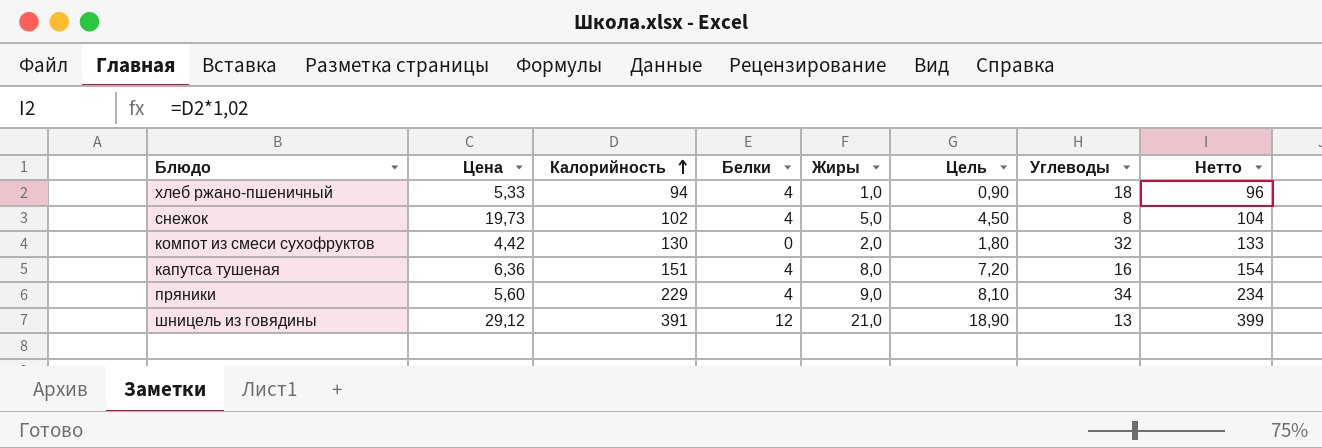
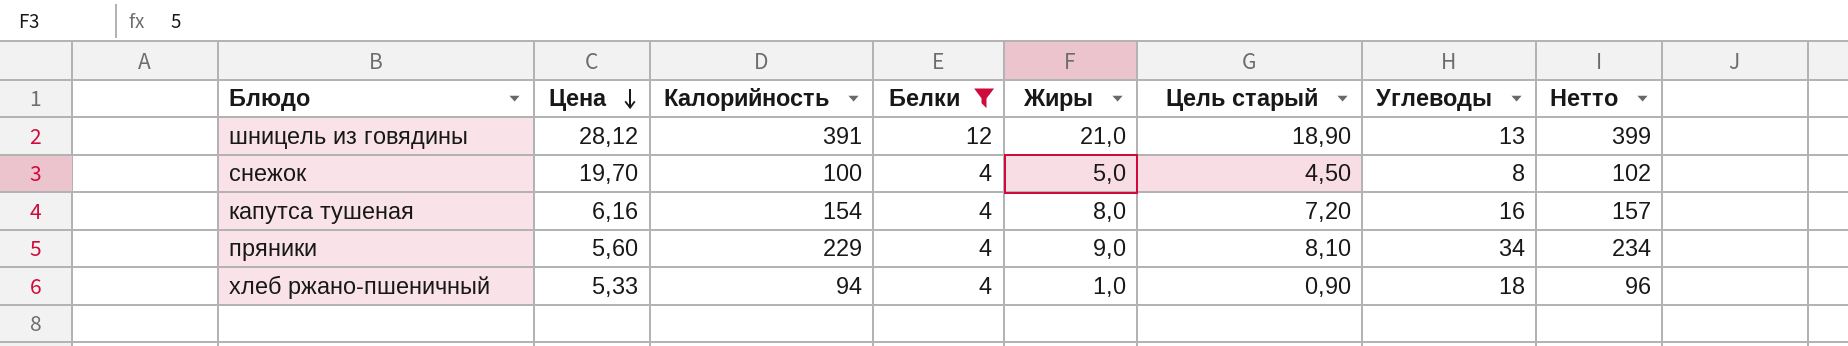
filter: none -> Белки != 0
row order: Калорийность ascending -> Цена descending
column name: Цель -> Цель старый
шницель из говядины | Цена: 29,12 -> 28,12
снежок | Цена: 19,73 -> 19,70
снежок | Калорийность: 102 -> 100
снежок | Нетто: 104 -> 102
капутса тушеная | Цена: 6,36 -> 6,16
капутса тушеная | Калорийность: 151 -> 154
капутса тушеная | Нетто: 154 -> 157

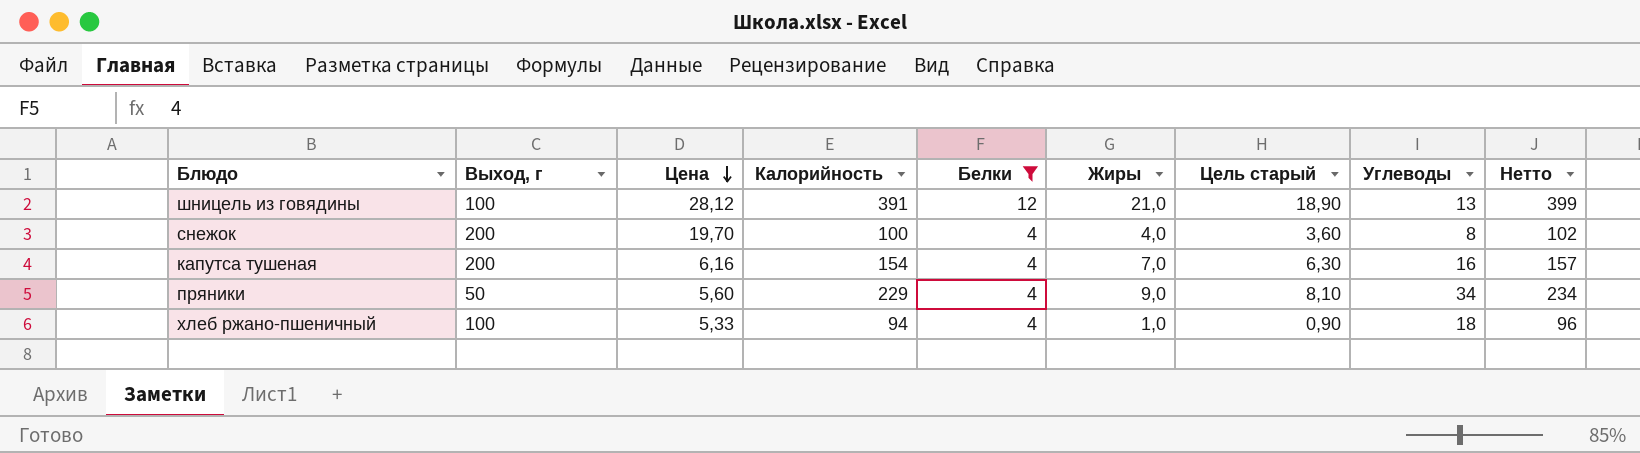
column Выход, г | position: none -> 2
снежок | Жиры: 5,0 -> 4,0
снежок | Цель старый: 4,50 -> 3,60
капутса тушеная | Жиры: 8,0 -> 7,0
капутса тушеная | Цель старый: 7,20 -> 6,30

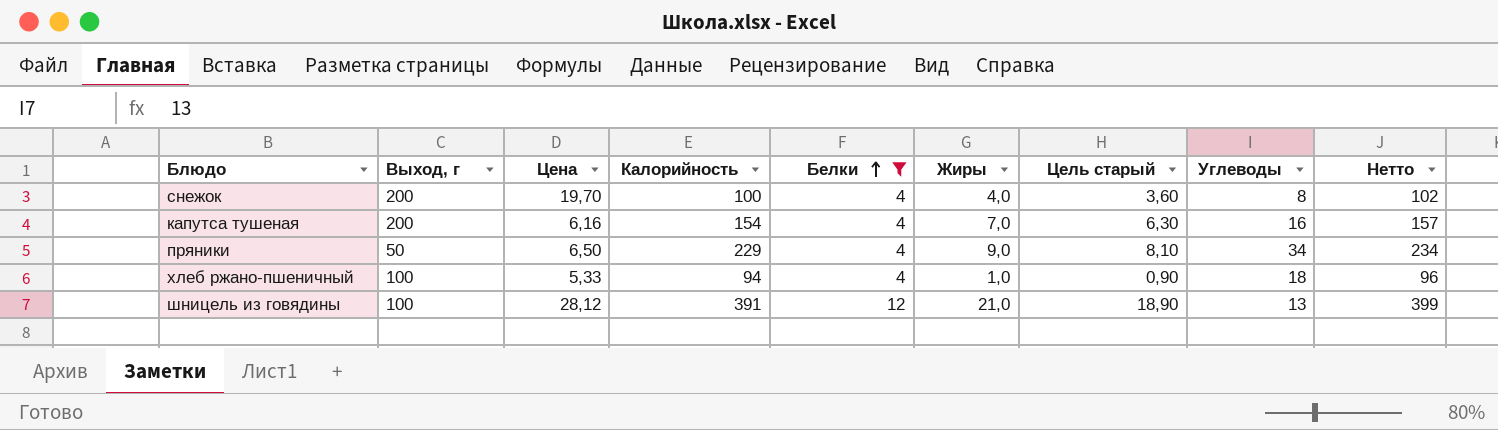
row order: Цена descending -> Белки ascending
пряники | Цена: 5,60 -> 6,50

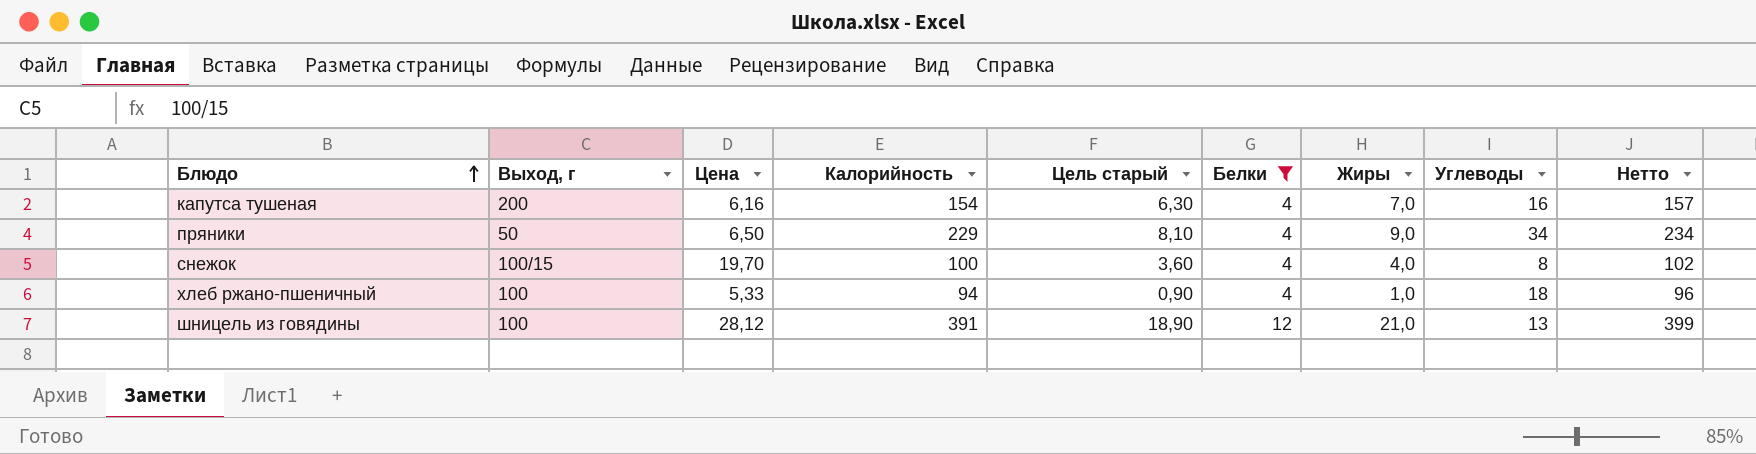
row order: Белки ascending -> Блюдо ascending
column Цель старый | position: 7 -> 5
снежок | Выход, г: 200 -> 100/15

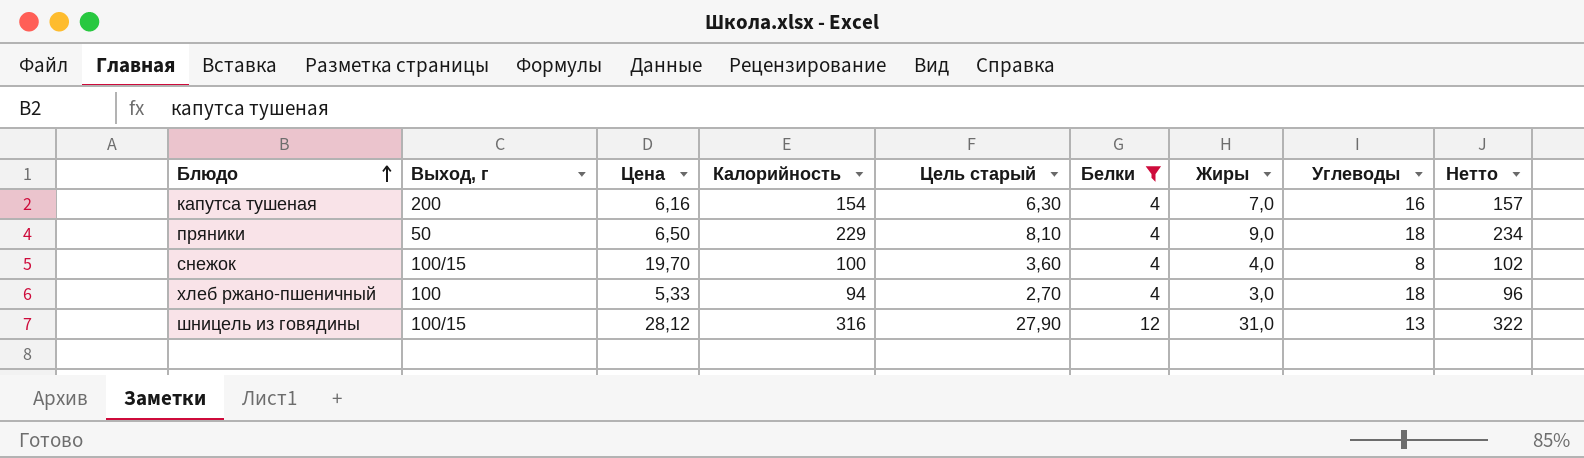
пряники | Углеводы: 34 -> 18
хлеб ржано-пшеничный | Цель старый: 0,90 -> 2,70
хлеб ржано-пшеничный | Жиры: 1,0 -> 3,0
шницель из говядины | Выход, г: 100 -> 100/15
шницель из говядины | Калорийность: 391 -> 316
шницель из говядины | Цель старый: 18,90 -> 27,90
шницель из говядины | Жиры: 21,0 -> 31,0
шницель из говядины | Нетто: 399 -> 322

